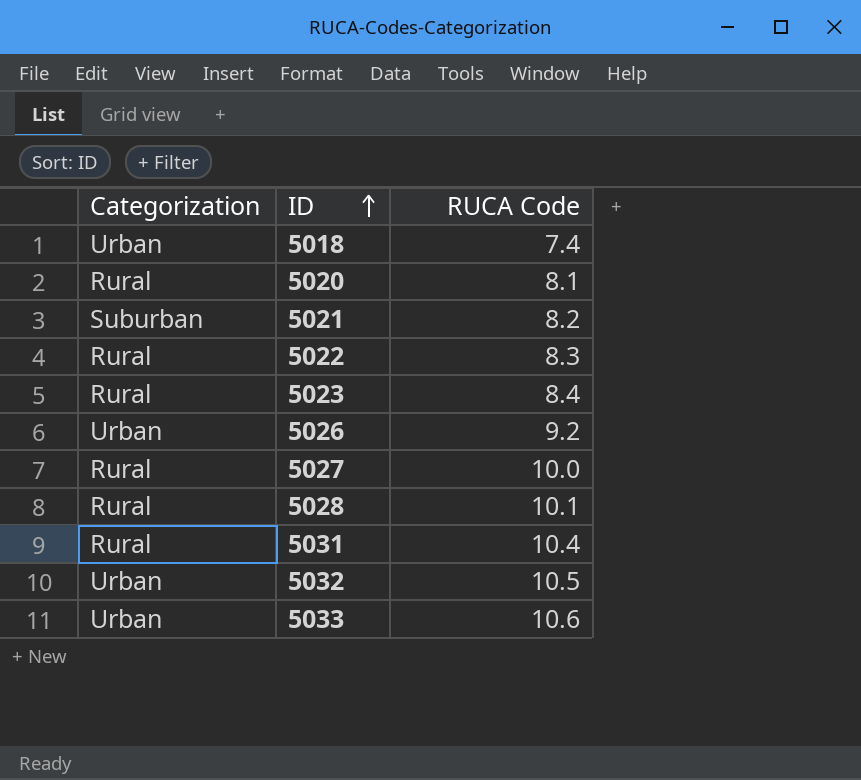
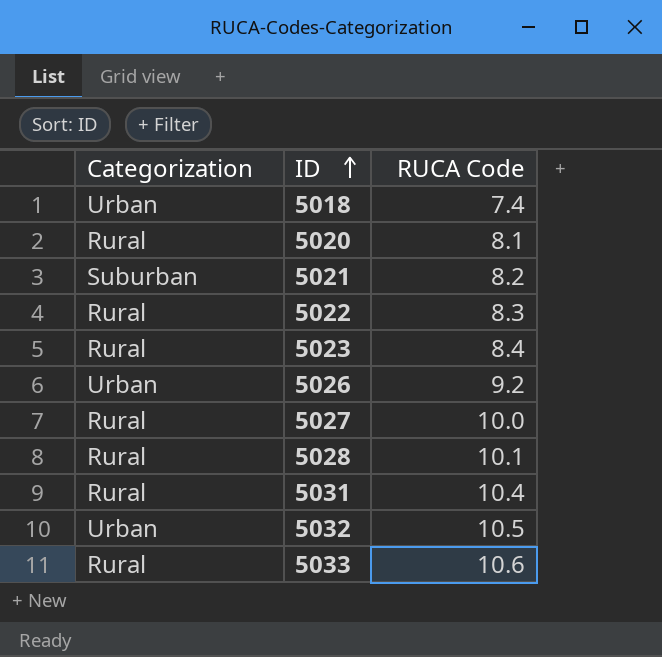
5033 | Categorization: Urban -> Rural

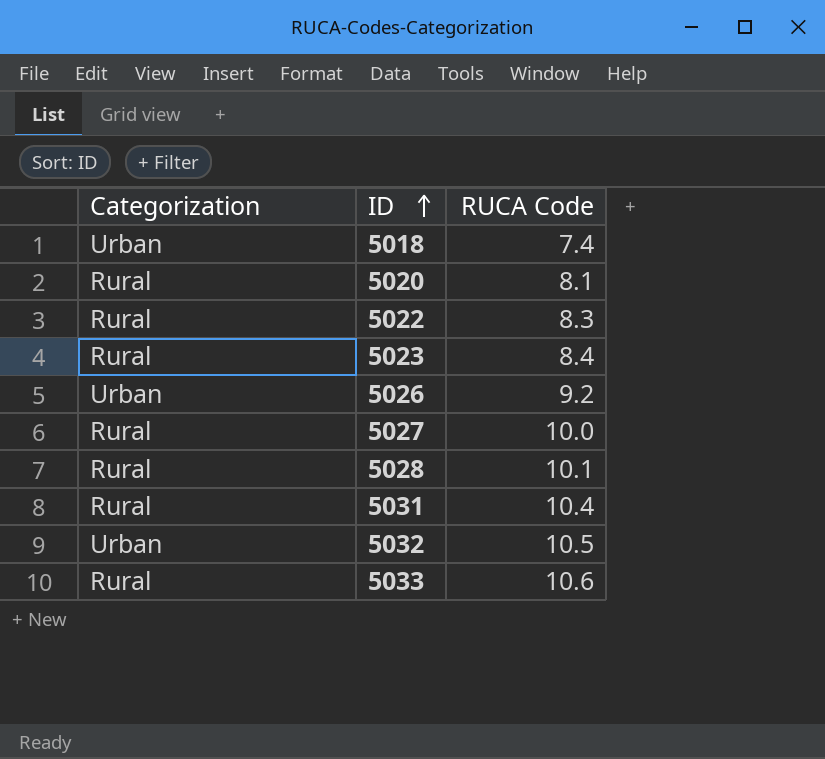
row 5021: Suburban | 8.2 -> none

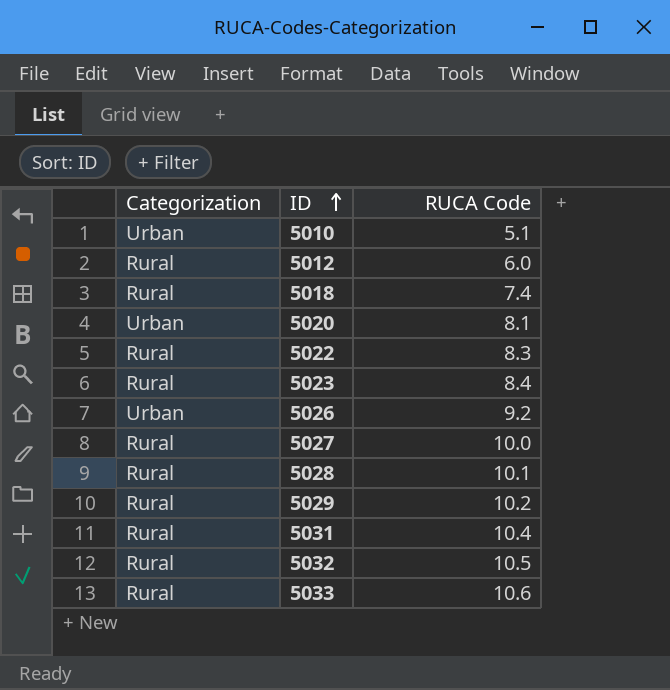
row 5010: none -> Urban | 5.1
row 5012: none -> Rural | 6.0
5018 | Categorization: Urban -> Rural
5020 | Categorization: Rural -> Urban
row 5029: none -> Rural | 10.2
5032 | Categorization: Urban -> Rural

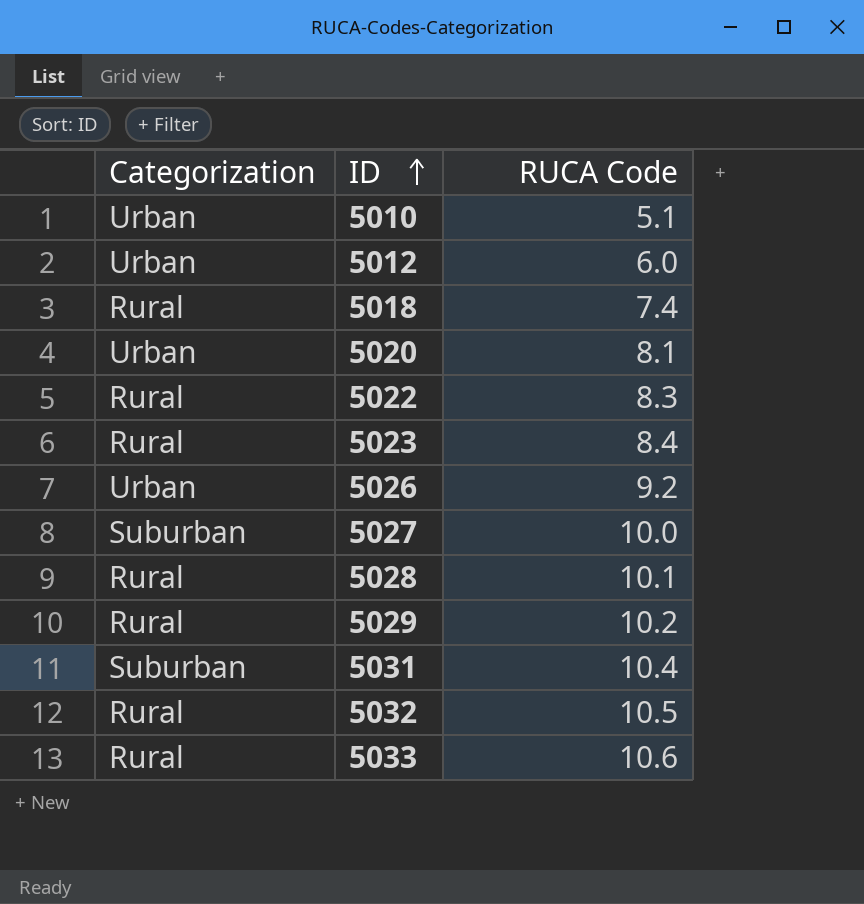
5012 | Categorization: Rural -> Urban
5027 | Categorization: Rural -> Suburban
5031 | Categorization: Rural -> Suburban

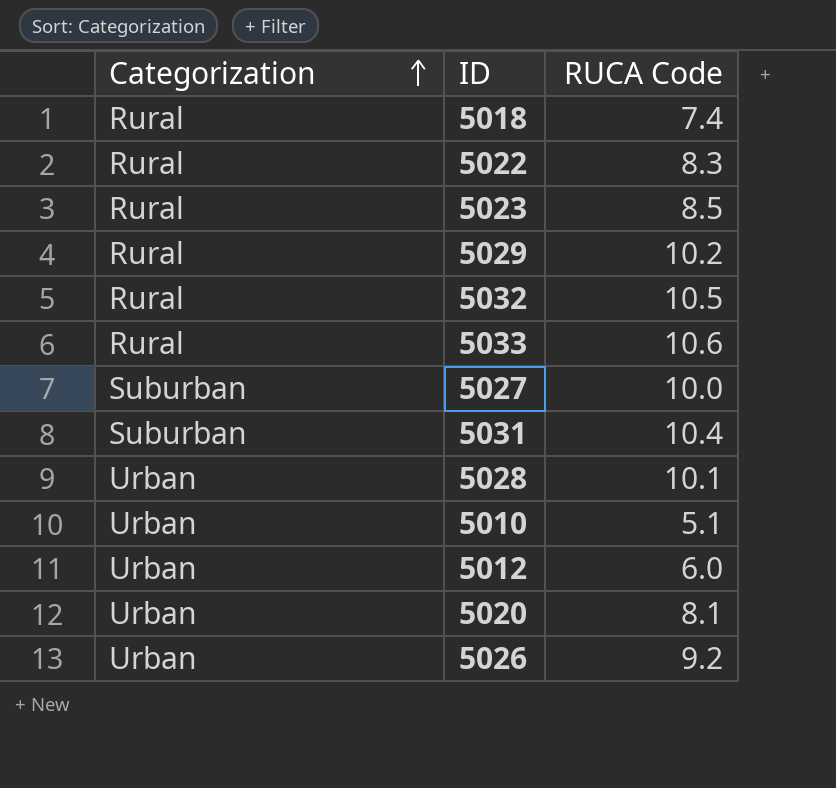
row order: ID ascending -> Categorization ascending
5023 | RUCA Code: 8.4 -> 8.5
5028 | Categorization: Rural -> Urban

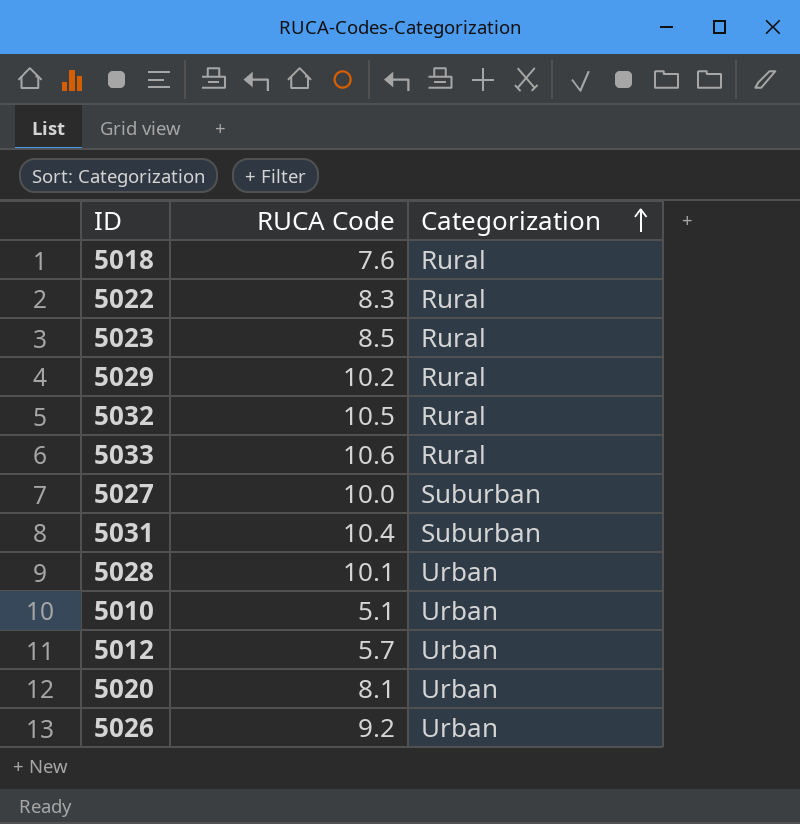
column Categorization | position: 1 -> 3
5018 | RUCA Code: 7.4 -> 7.6
5012 | RUCA Code: 6.0 -> 5.7

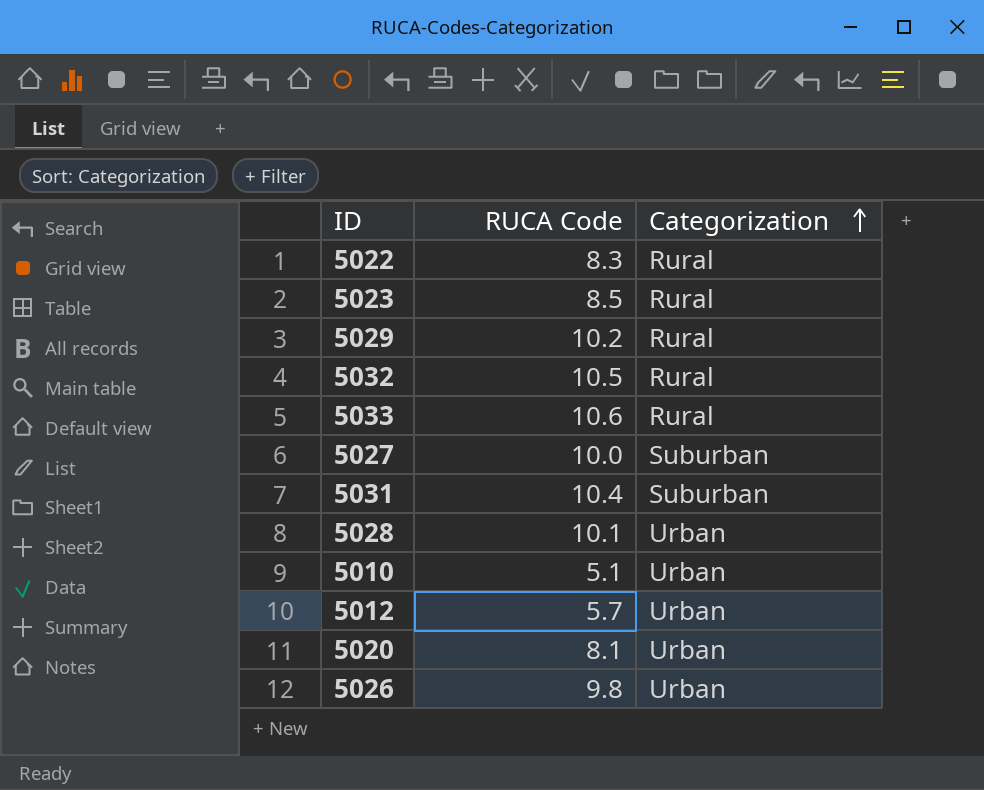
row 5018: 7.6 | Rural -> none
5026 | RUCA Code: 9.2 -> 9.8

